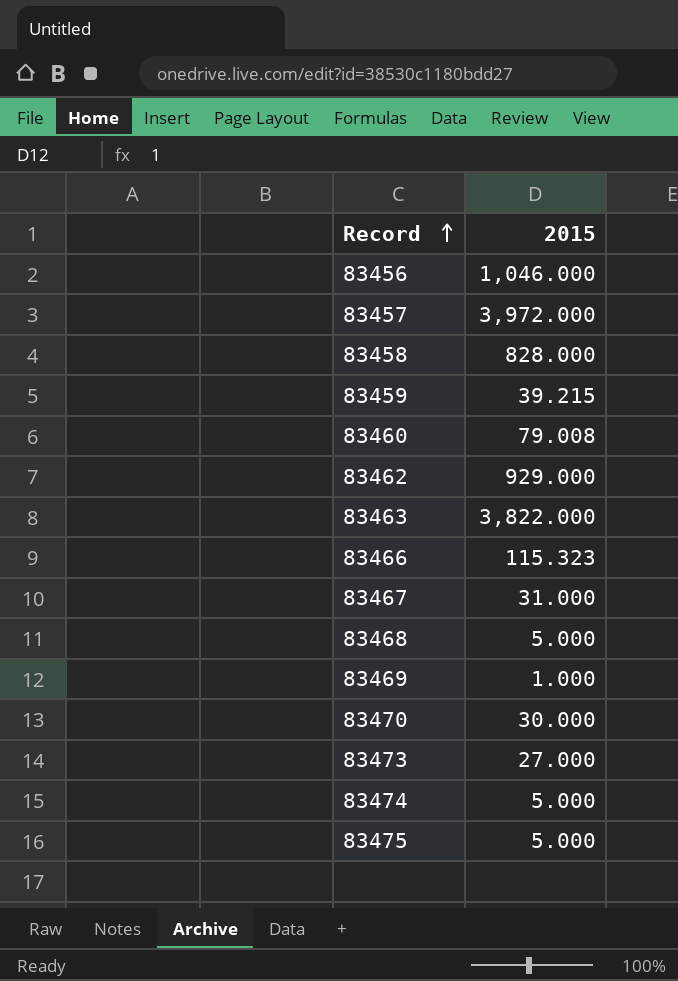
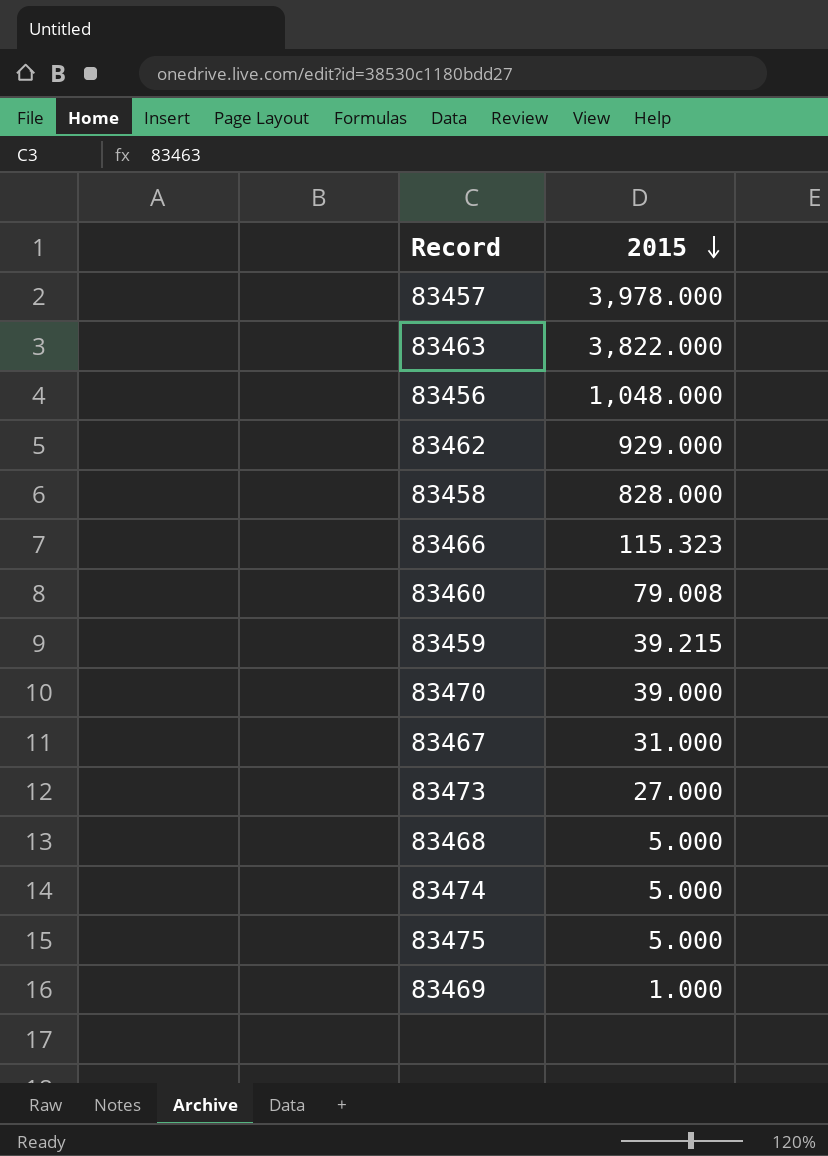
row order: Record ascending -> 2015 descending
83457 | 2015: 3,972.000 -> 3,978.000
83456 | 2015: 1,046.000 -> 1,048.000
83470 | 2015: 30.000 -> 39.000

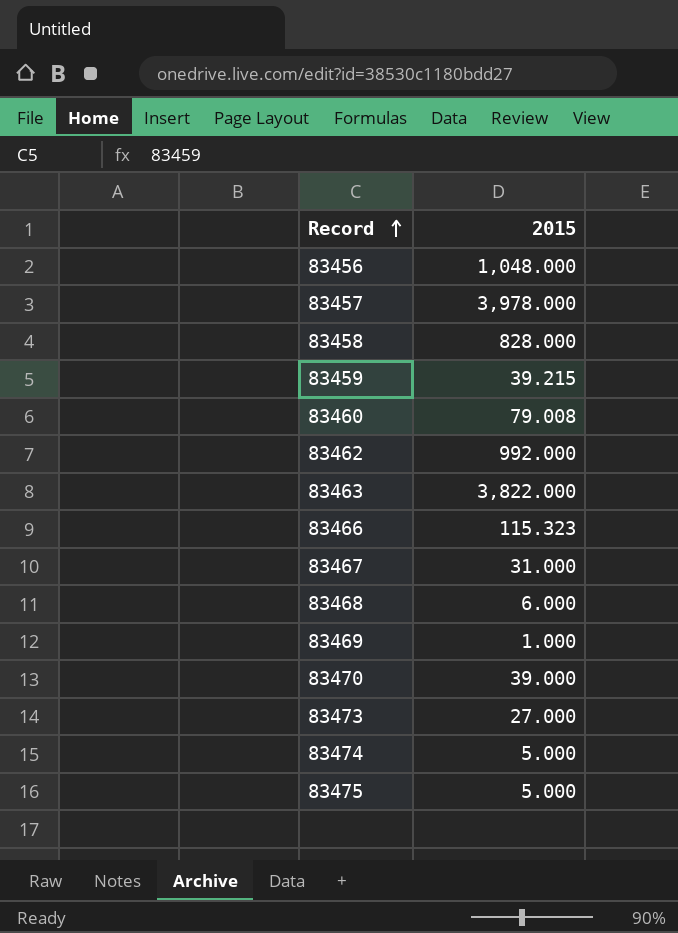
row order: 2015 descending -> Record ascending
83462 | 2015: 929.000 -> 992.000
83468 | 2015: 5.000 -> 6.000

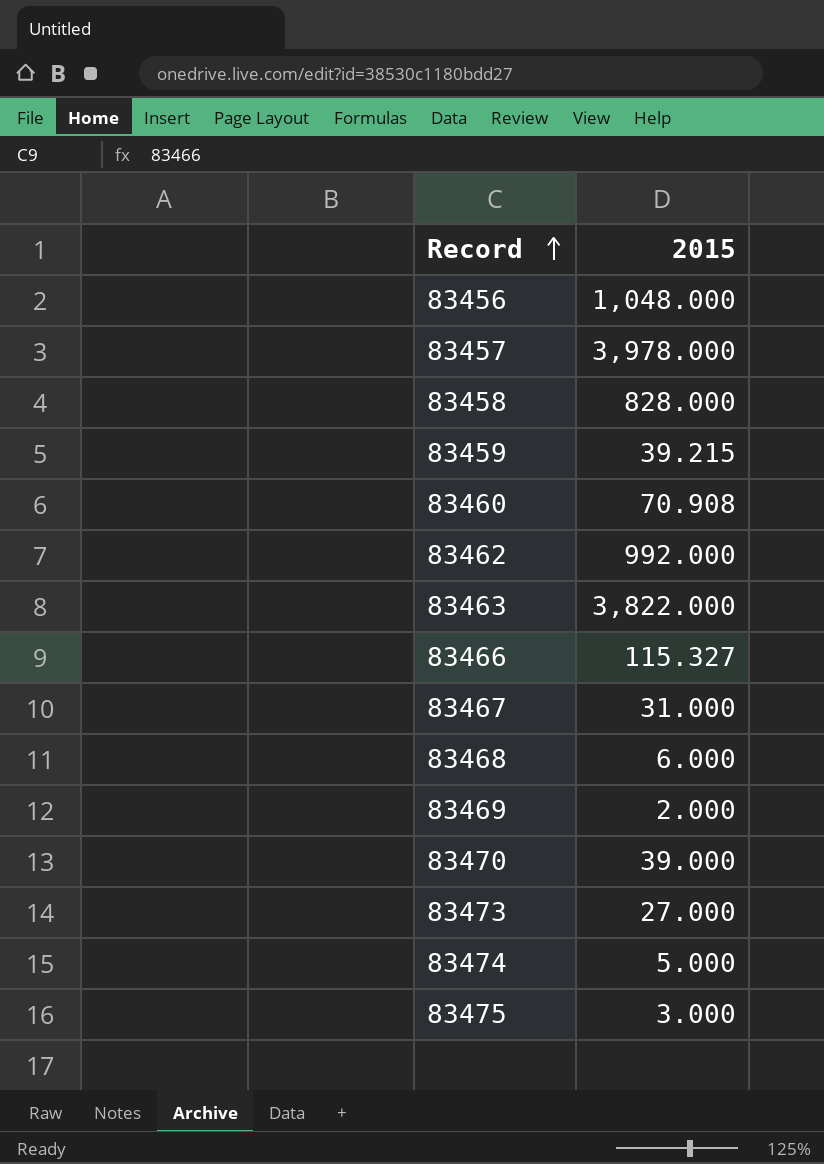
83460 | 2015: 79.008 -> 70.908
83466 | 2015: 115.323 -> 115.327
83469 | 2015: 1.000 -> 2.000
83475 | 2015: 5.000 -> 3.000

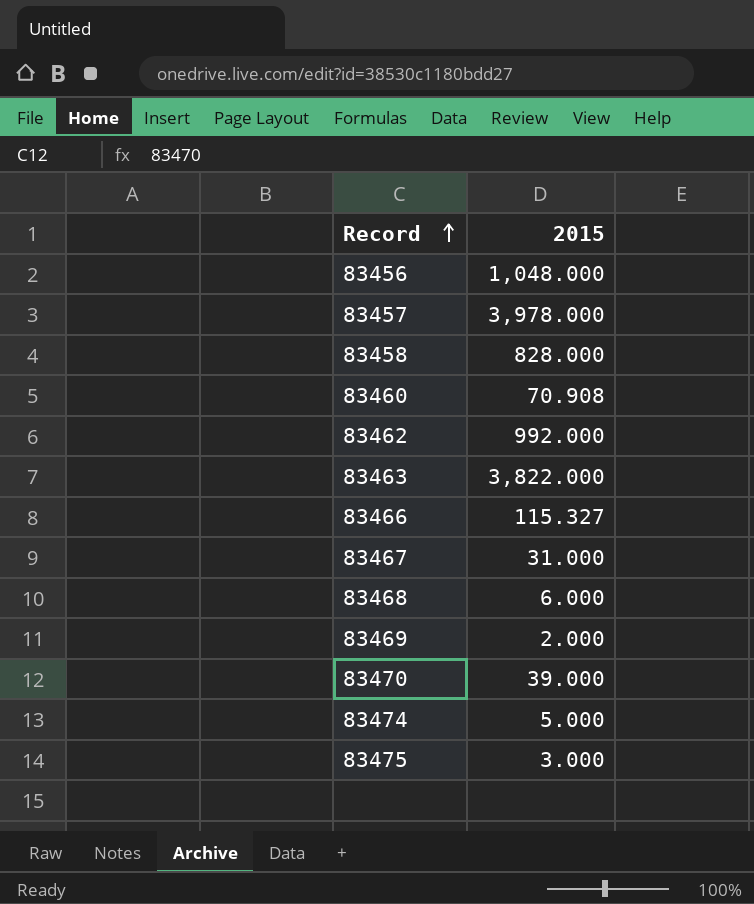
row 83459: 39.215 -> none
row 83473: 27.000 -> none

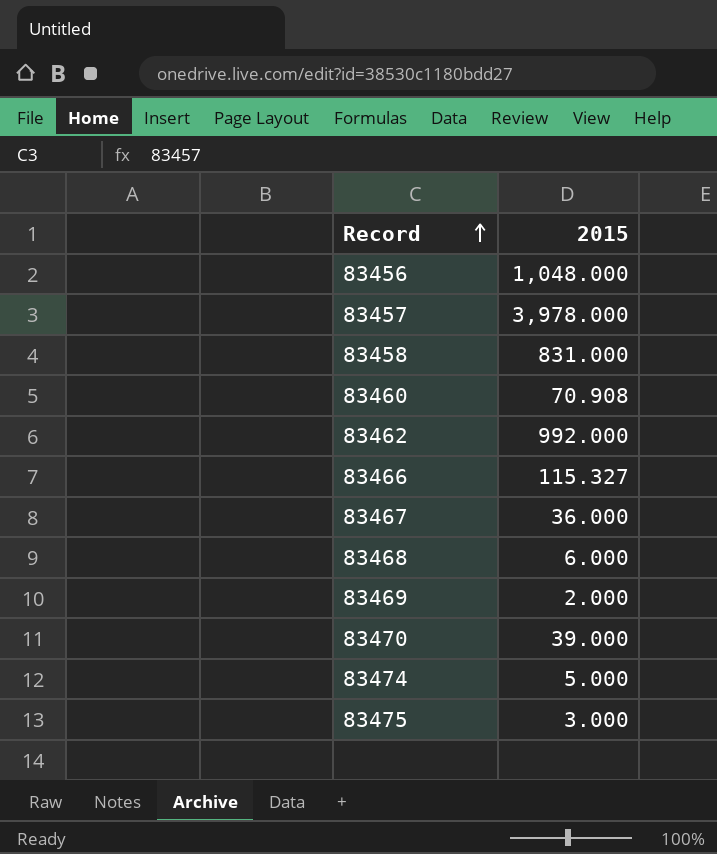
row 83463: 3,822.000 -> none
83458 | 2015: 828.000 -> 831.000
83467 | 2015: 31.000 -> 36.000

